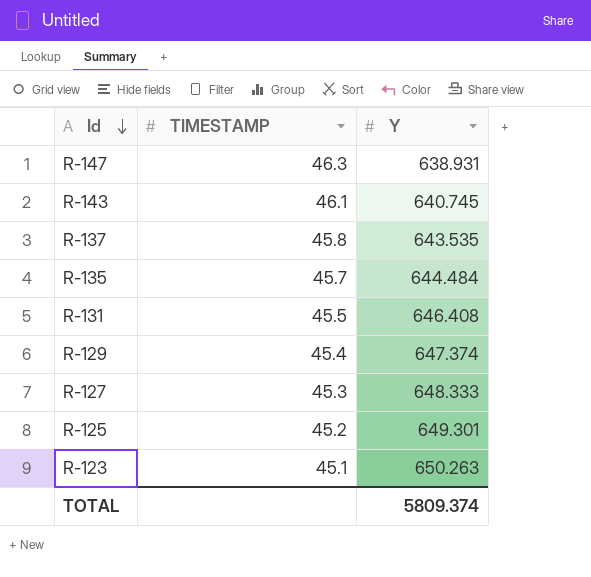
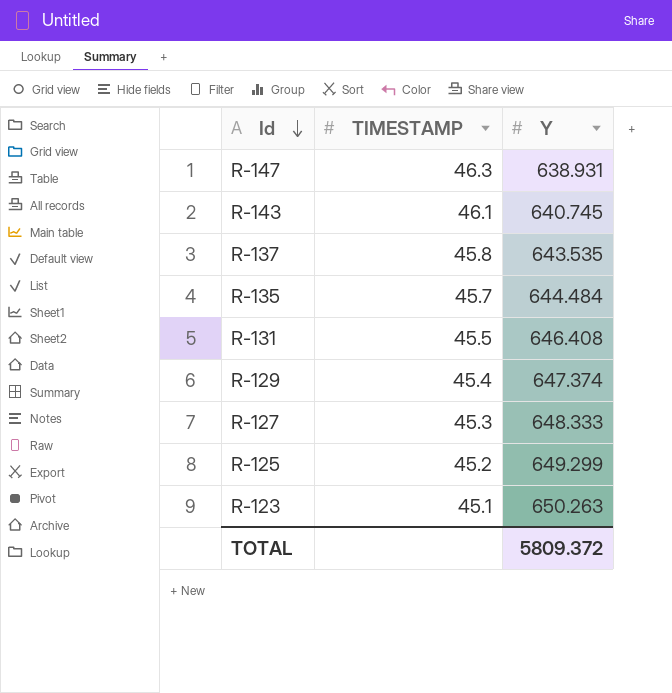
R-125 | Y: 649.301 -> 649.299
TOTAL | Y: 5809.374 -> 5809.372

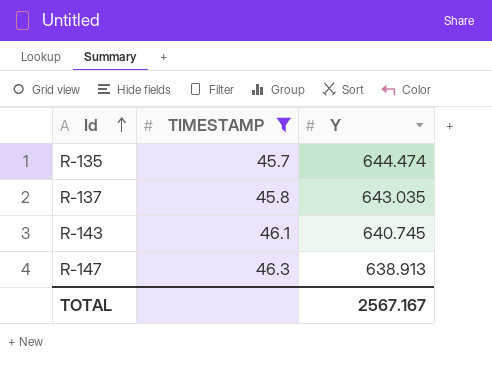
filter: none -> TIMESTAMP >= 45.7
row order: Id descending -> Id ascending
R-135 | Y: 644.484 -> 644.474
R-137 | Y: 643.535 -> 643.035
R-147 | Y: 638.931 -> 638.913
TOTAL | Y: 5809.372 -> 2567.167

